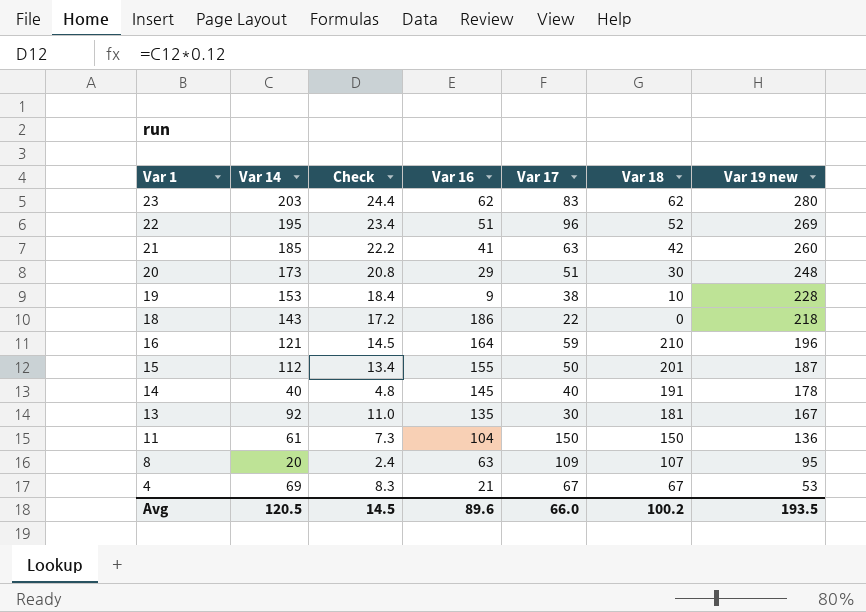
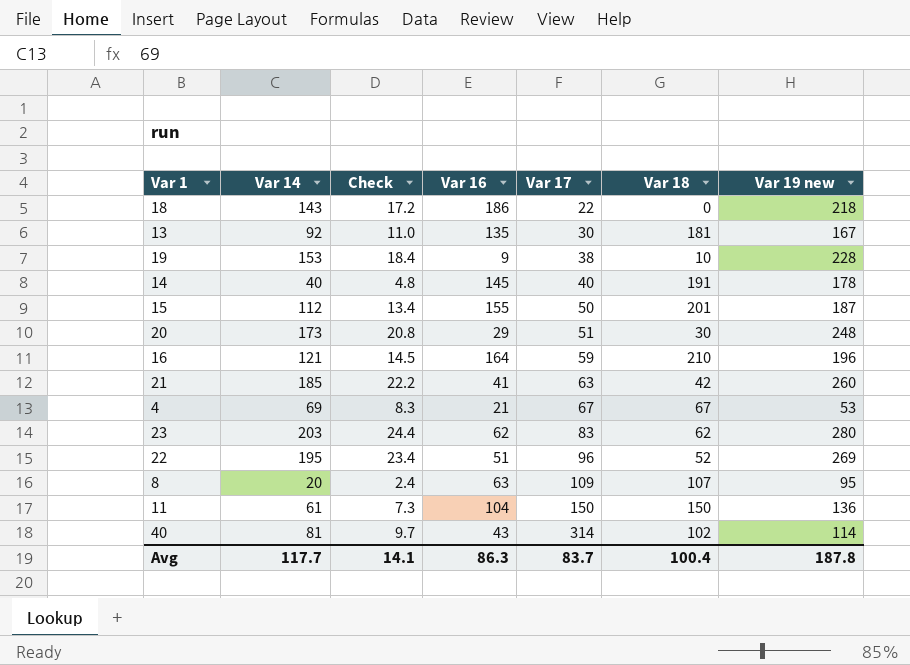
row order: Var 1 descending -> Var 17 ascending
row 40: none -> 81 | 9.7 | 43 | 314 | 102 | 114
Avg | Var 14: 120.5 -> 117.7
Avg | Check: 14.5 -> 14.1
Avg | Var 16: 89.6 -> 86.3
Avg | Var 17: 66.0 -> 83.7
Avg | Var 18: 100.2 -> 100.4
Avg | Var 19 new: 193.5 -> 187.8

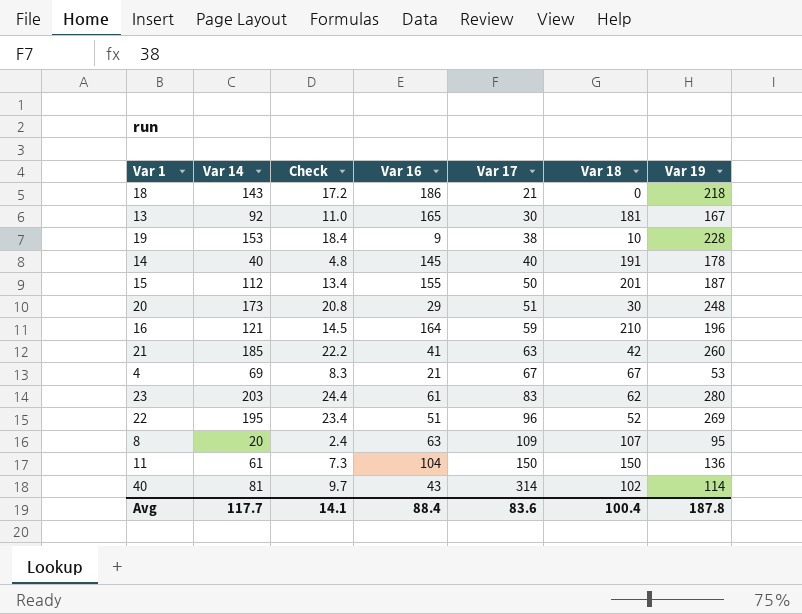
column name: Var 19 new -> Var 19
18 | Var 17: 22 -> 21
13 | Var 16: 135 -> 165
23 | Var 16: 62 -> 61
Avg | Var 16: 86.3 -> 88.4
Avg | Var 17: 83.7 -> 83.6

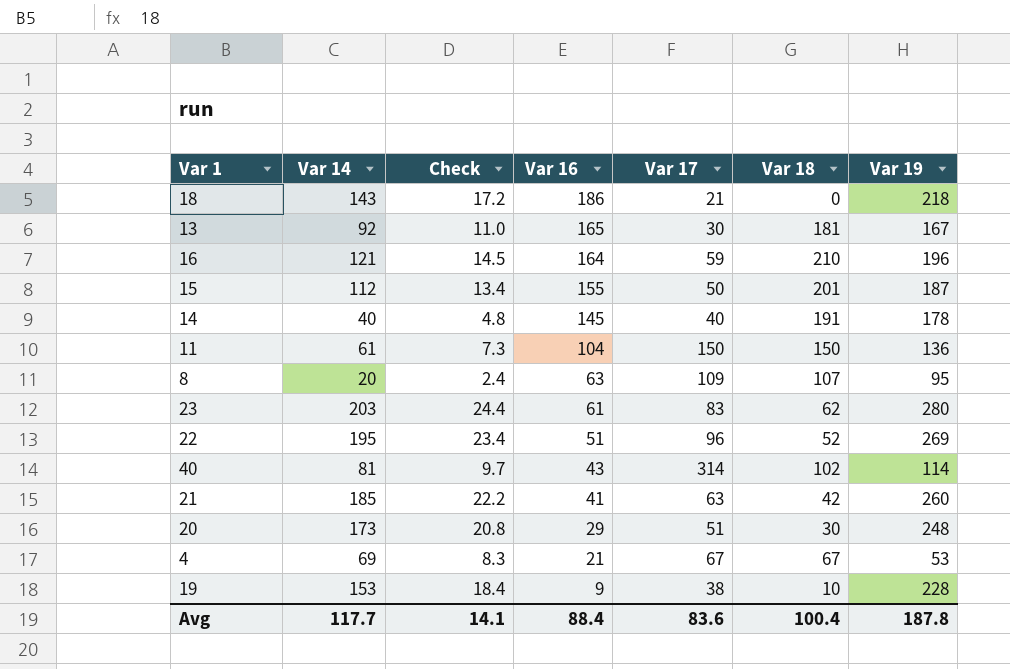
row order: Var 17 ascending -> Var 16 descending

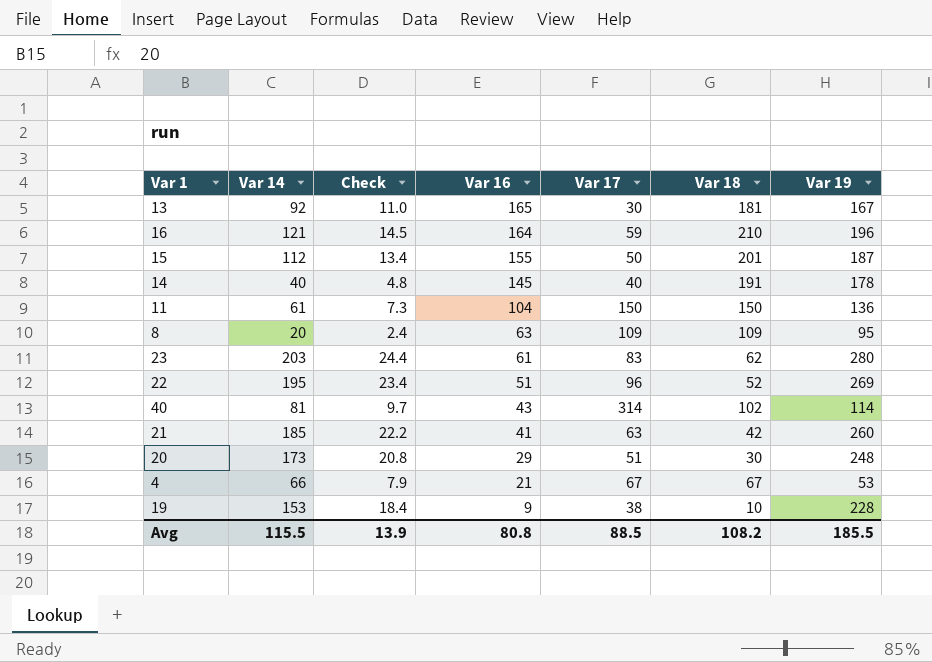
row 18: 143 | 17.2 | 186 | 21 | 0 | 218 -> none
8 | Var 18: 107 -> 109
4 | Var 14: 69 -> 66
4 | Check: 8.3 -> 7.9
Avg | Var 14: 117.7 -> 115.5
Avg | Check: 14.1 -> 13.9
Avg | Var 16: 88.4 -> 80.8
Avg | Var 17: 83.6 -> 88.5
Avg | Var 18: 100.4 -> 108.2
Avg | Var 19: 187.8 -> 185.5

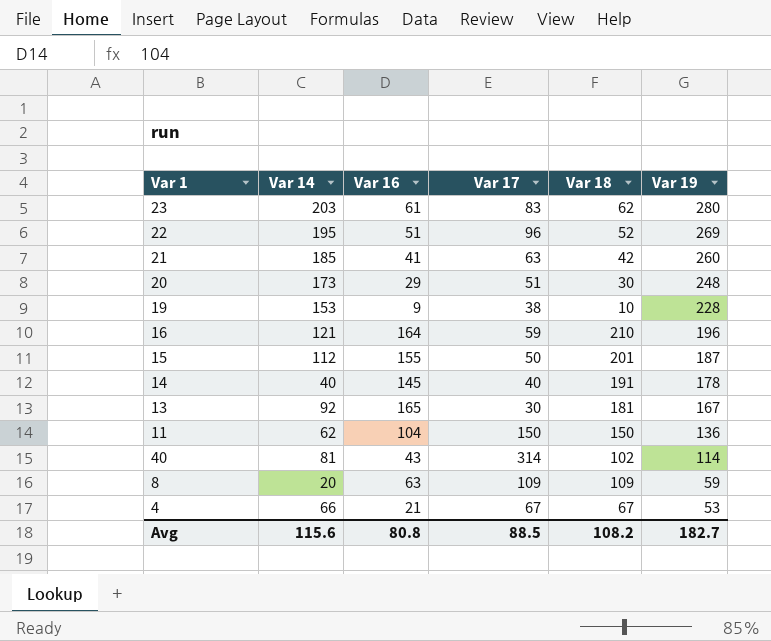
row order: Var 16 descending -> Var 19 descending
column Check | formula: [Var 14] * 0.12 -> none
11 | Var 14: 61 -> 62
8 | Var 19: 95 -> 59
Avg | Var 14: 115.5 -> 115.6
Avg | Var 19: 185.5 -> 182.7

